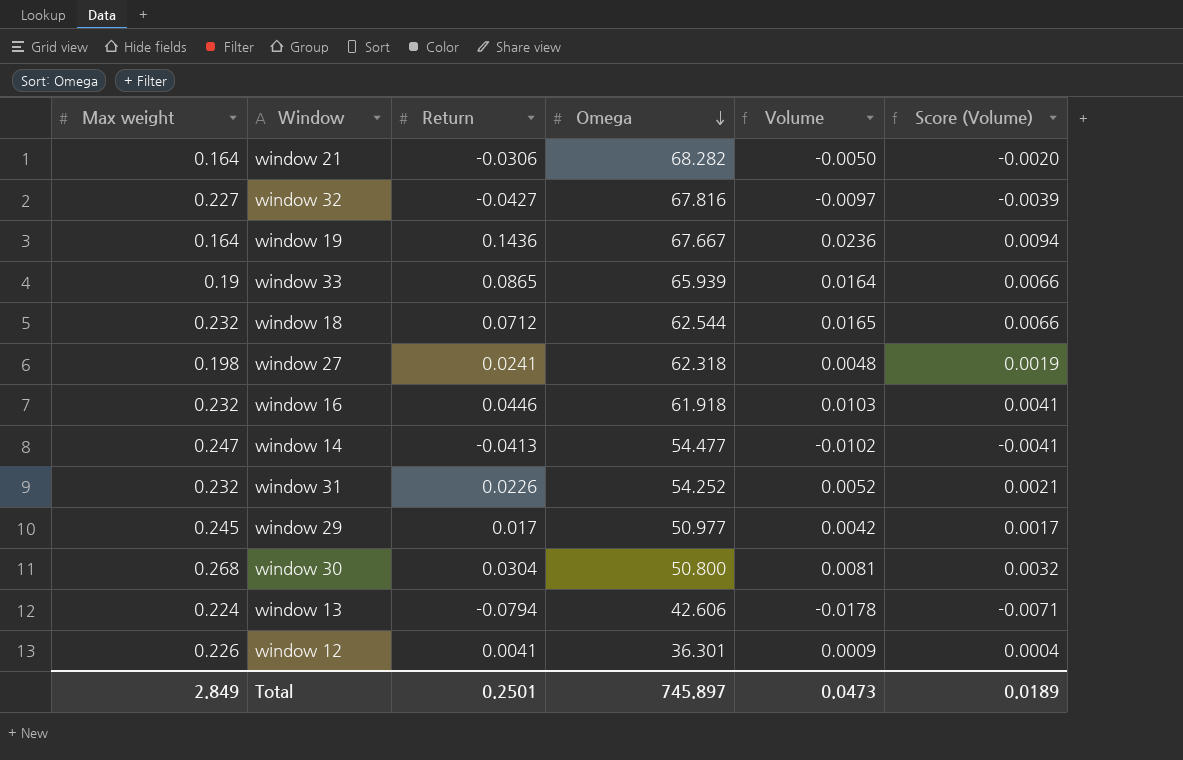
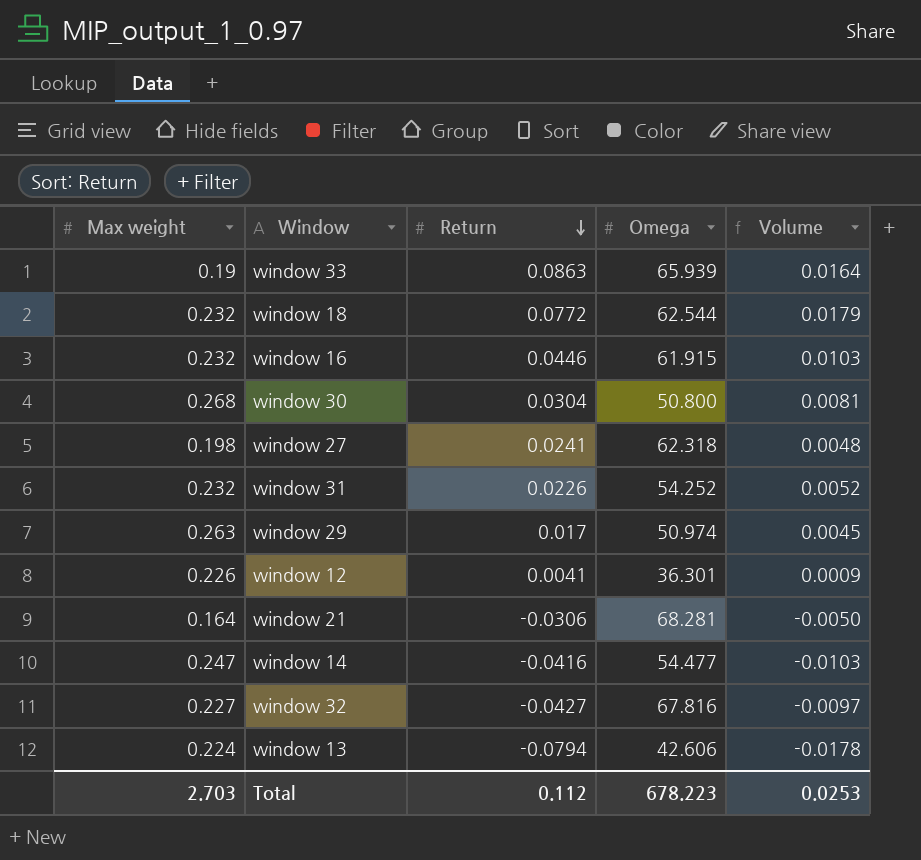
row order: Omega descending -> Return descending
column Score (Volume) | formula: [Volume] * 0.4 -> none
row window 19: 0.164 | 0.1436 | 67.667 | 0.0236 | 0.0094 -> none
window 33 | Return: 0.0865 -> 0.0863
window 18 | Return: 0.0712 -> 0.0772
window 18 | Volume: 0.0165 -> 0.0179
window 16 | Omega: 61.918 -> 61.915
window 29 | Max weight: 0.245 -> 0.263
window 29 | Omega: 50.977 -> 50.974
window 29 | Volume: 0.0042 -> 0.0045
window 21 | Omega: 68.282 -> 68.281
window 14 | Return: -0.0413 -> -0.0416
window 14 | Volume: -0.0102 -> -0.0103
Total | Max weight: 2.849 -> 2.703
Total | Return: 0.2501 -> 0.112
Total | Omega: 745.897 -> 678.223
Total | Volume: 0.0473 -> 0.0253

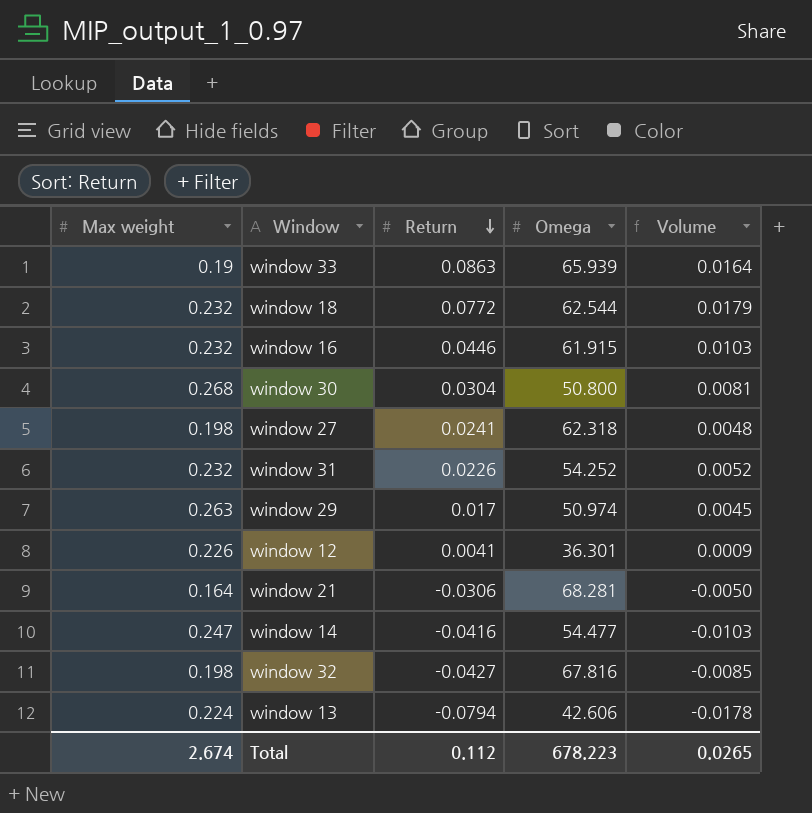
window 32 | Max weight: 0.227 -> 0.198
window 32 | Volume: -0.0097 -> -0.0085
Total | Max weight: 2.703 -> 2.674
Total | Volume: 0.0253 -> 0.0265

